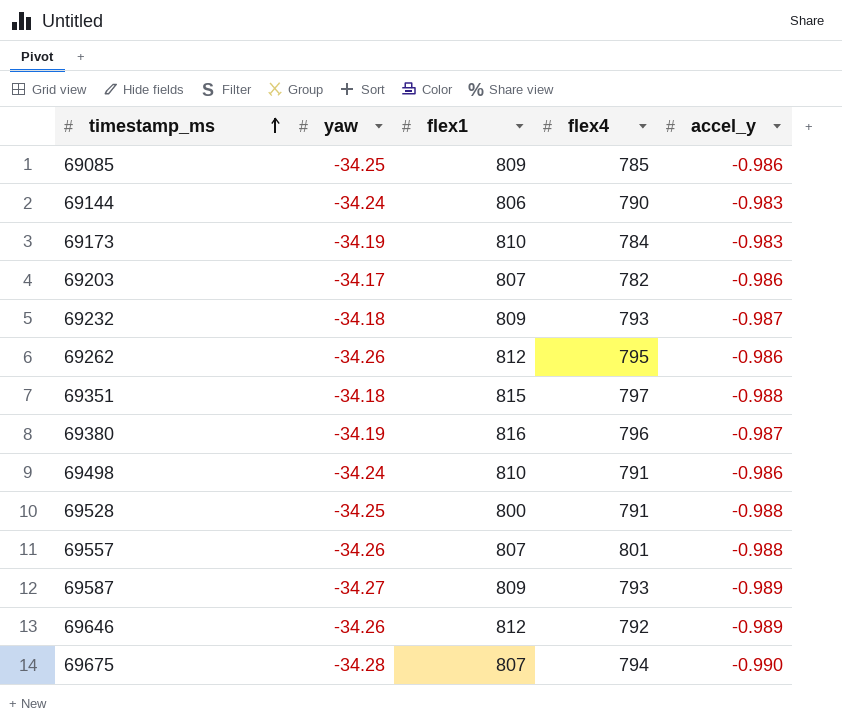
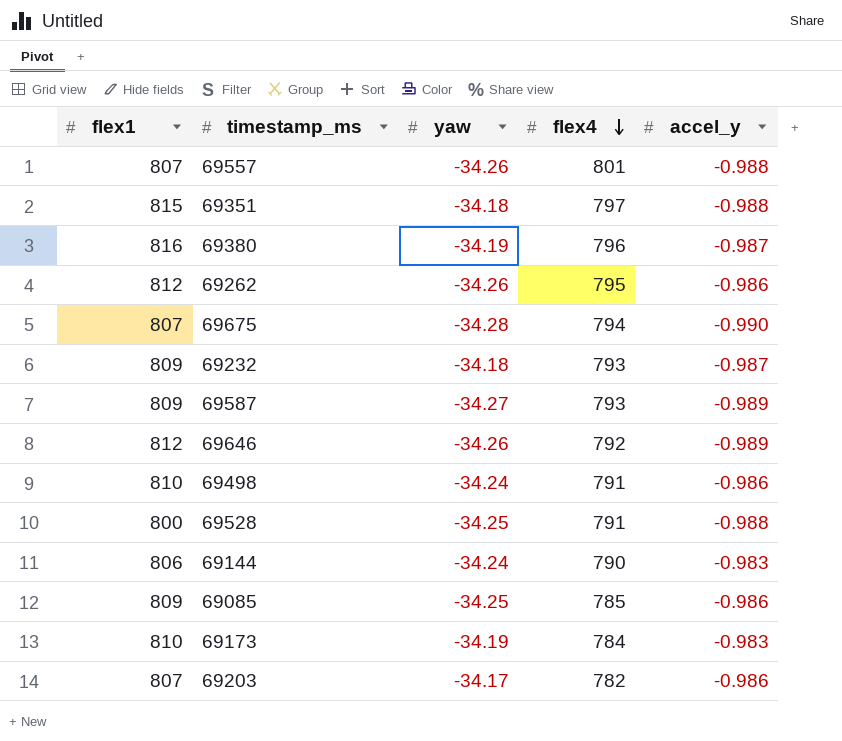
row order: timestamp_ms ascending -> flex4 descending
column flex1 | position: 3 -> 1

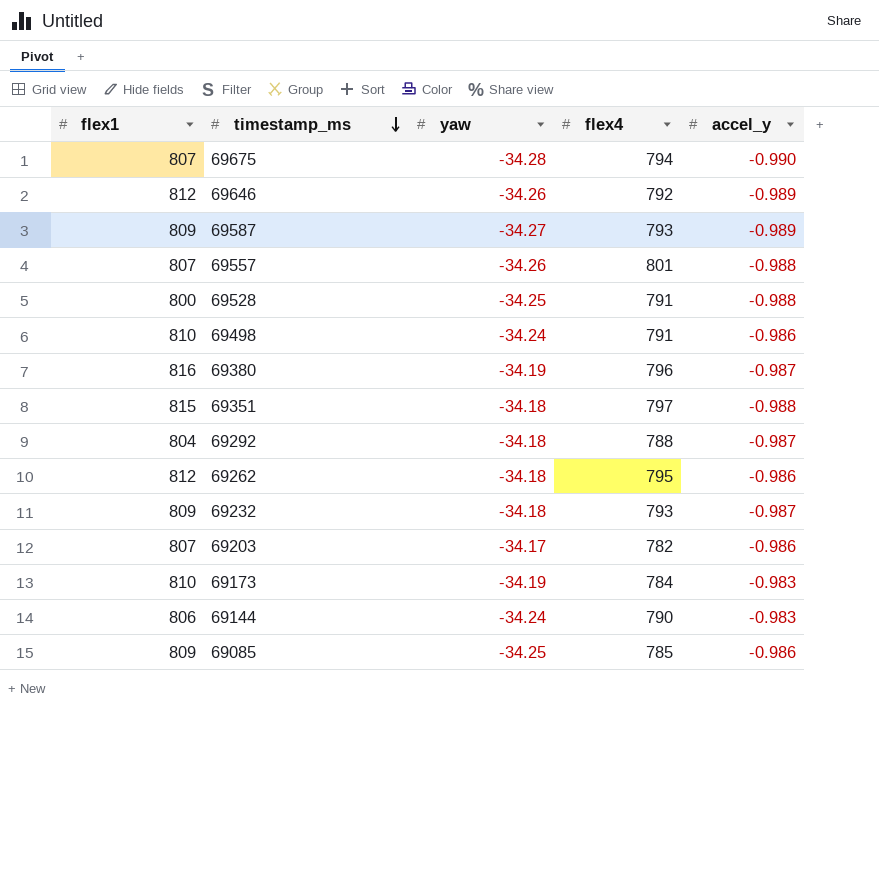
row order: flex4 descending -> timestamp_ms descending
row 69292: none -> 804 | -34.18 | 788 | -0.987
69262 | yaw: -34.26 -> -34.18

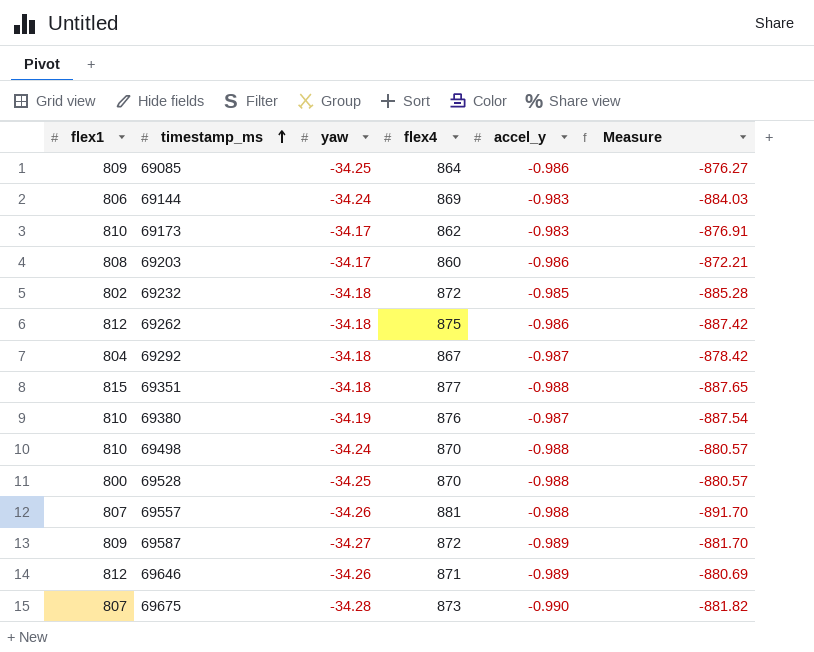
row order: timestamp_ms descending -> timestamp_ms ascending
column Measure | formula: none -> [flex4] / [accel_y]
69085 | flex4: 785 -> 864
69144 | flex4: 790 -> 869
69173 | yaw: -34.19 -> -34.17
69173 | flex4: 784 -> 862
69203 | flex1: 807 -> 808
69203 | flex4: 782 -> 860
69232 | flex1: 809 -> 802
69232 | flex4: 793 -> 872
69232 | accel_y: -0.987 -> -0.985
69262 | flex4: 795 -> 875
69292 | flex4: 788 -> 867
69351 | flex4: 797 -> 877
69380 | flex1: 816 -> 810
69380 | flex4: 796 -> 876
69498 | flex4: 791 -> 870
69498 | accel_y: -0.986 -> -0.988
69528 | flex4: 791 -> 870
69557 | flex4: 801 -> 881
69587 | flex4: 793 -> 872
69646 | flex4: 792 -> 871
69675 | flex4: 794 -> 873

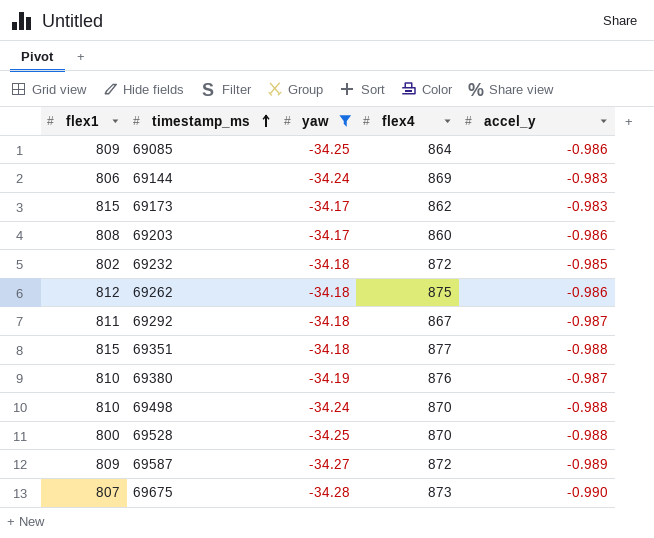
filter: none -> yaw != -34.26
column Measure | formula: [flex4] / [accel_y] -> none
69173 | flex1: 810 -> 815
69292 | flex1: 804 -> 811

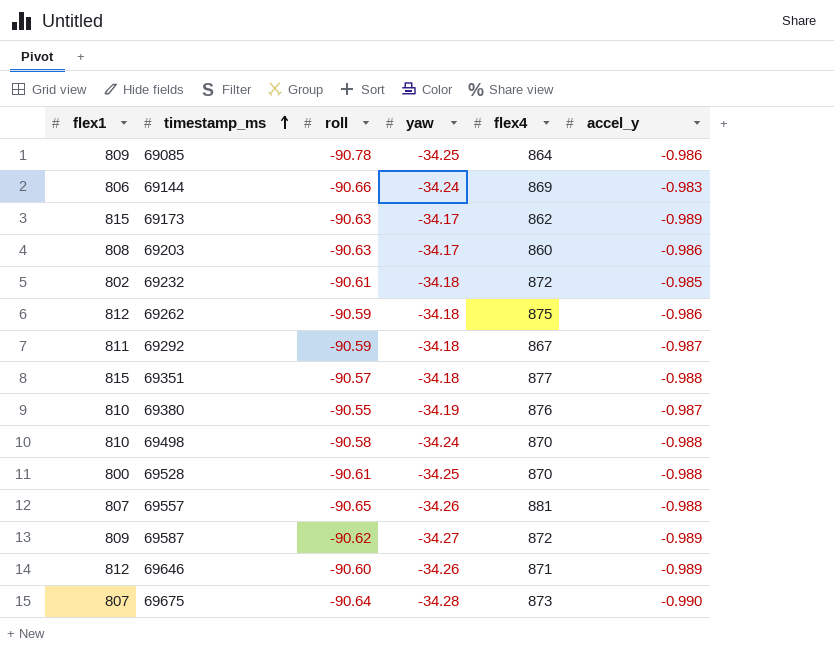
filter: yaw != -34.26 -> none
column roll | position: none -> 3
69173 | accel_y: -0.983 -> -0.989

